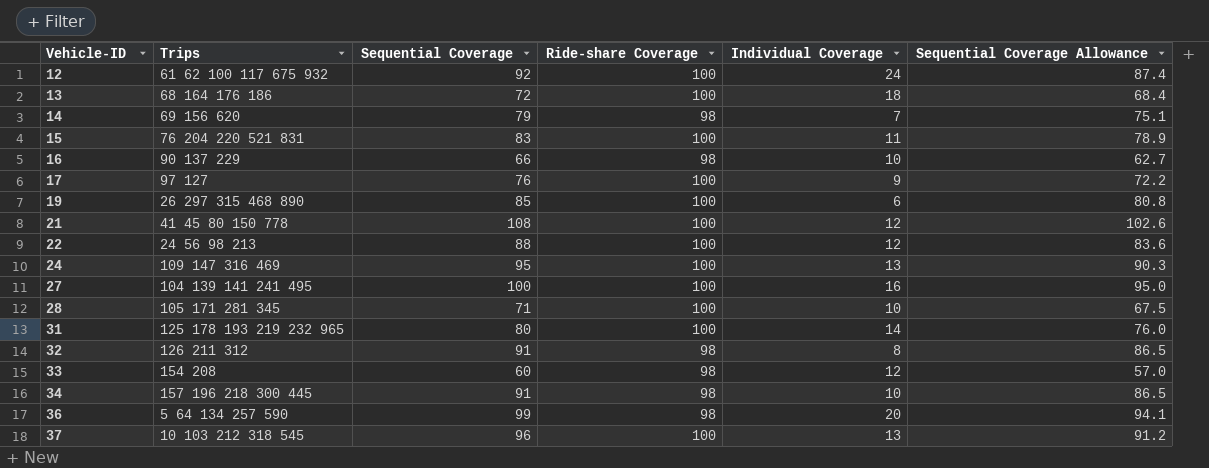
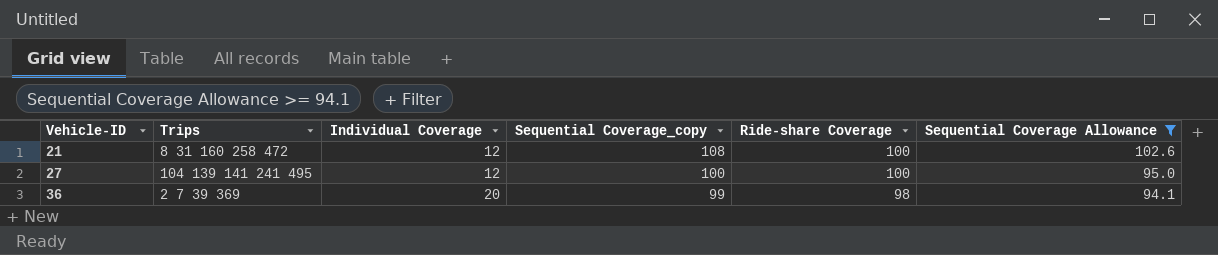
filter: none -> Sequential Coverage Allowance >= 94.1
column Individual Coverage | position: 5 -> 3
column name: Sequential Coverage -> Sequential Coverage_copy
21 | Trips: 41 45 80 150 778 -> 8 31 160 258 472
27 | Individual Coverage: 16 -> 12
36 | Trips: 5 64 134 257 590 -> 2 7 39 369

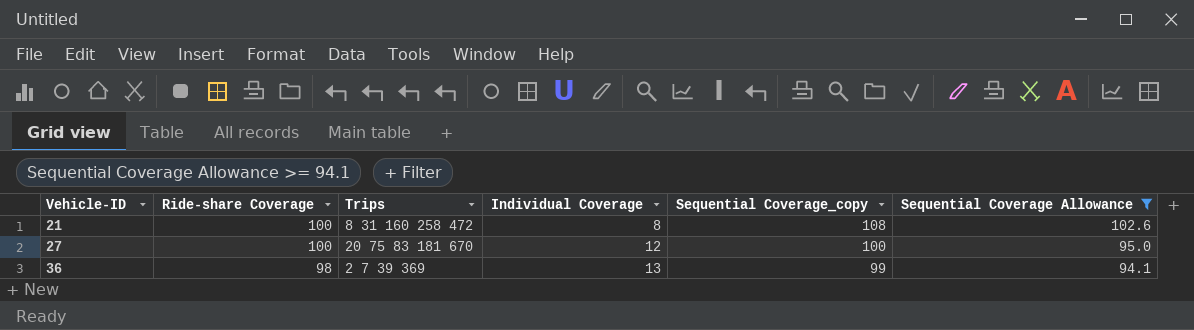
column Ride-share Coverage | position: 5 -> 2
21 | Individual Coverage: 12 -> 8
27 | Trips: 104 139 141 241 495 -> 20 75 83 181 670
36 | Individual Coverage: 20 -> 13

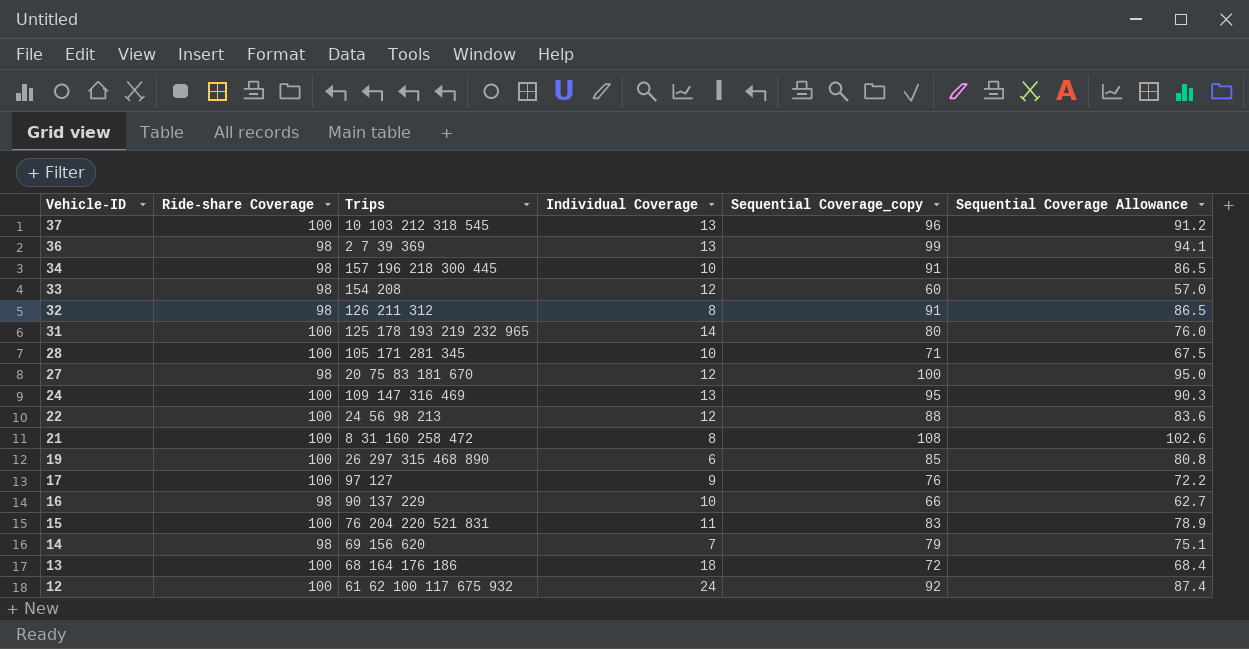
filter: Sequential Coverage Allowance >= 94.1 -> none
row order: Vehicle-ID ascending -> Vehicle-ID descending
27 | Ride-share Coverage: 100 -> 98

